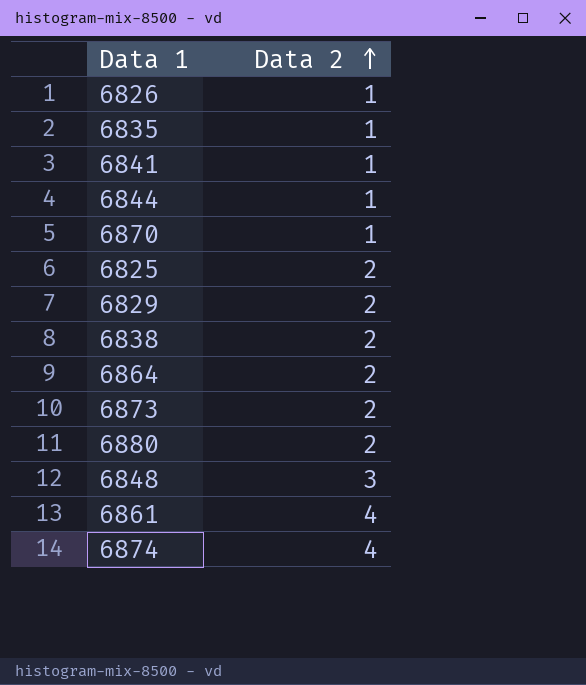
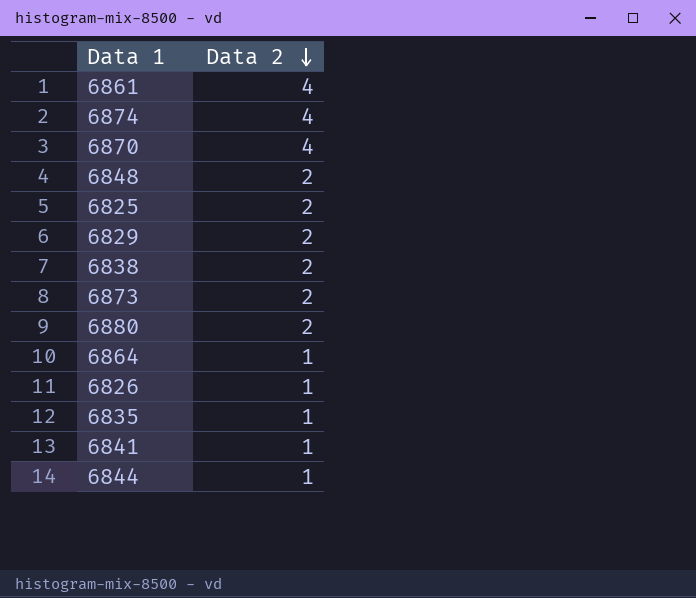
row order: Data 2 ascending -> Data 2 descending
6870 | Data 2: 1 -> 4
6848 | Data 2: 3 -> 2
6864 | Data 2: 2 -> 1

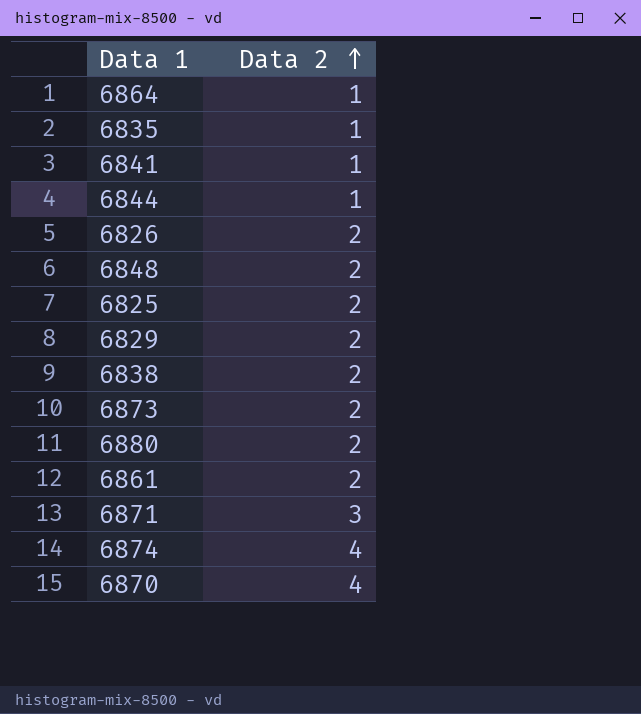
row order: Data 2 descending -> Data 2 ascending
6826 | Data 2: 1 -> 2
6861 | Data 2: 4 -> 2
row 6871: none -> 3

